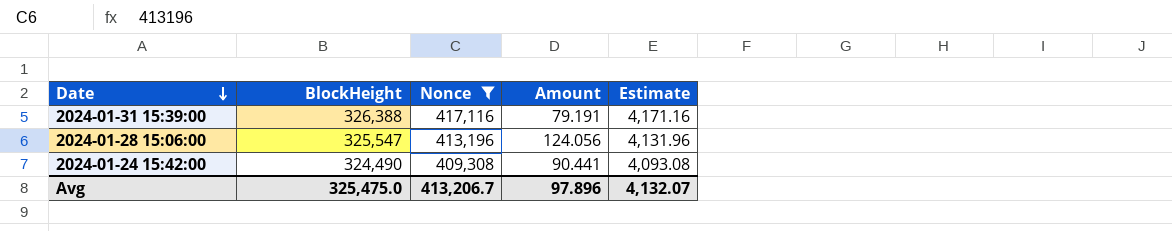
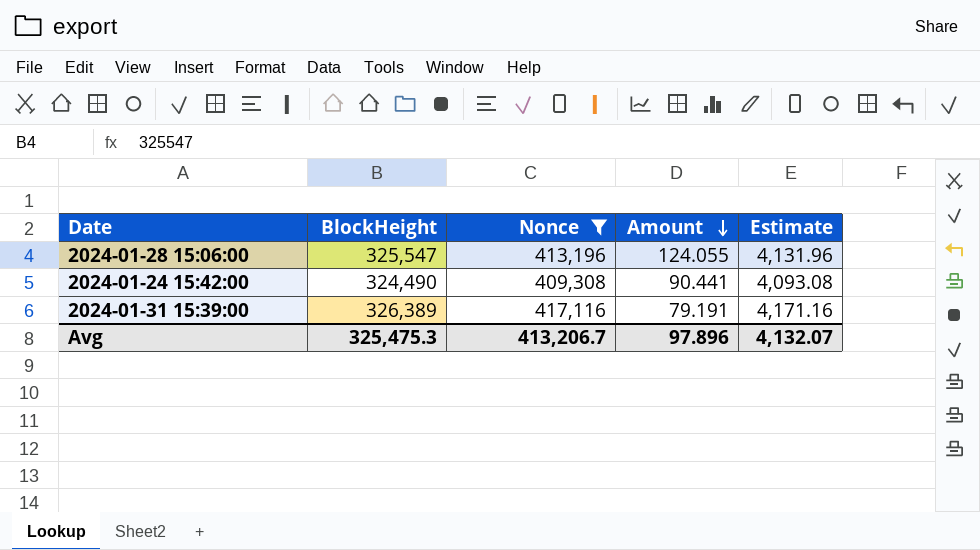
row order: Date descending -> Amount descending
2024-01-28 15:06:00 | Amount: 124.056 -> 124.055
2024-01-31 15:39:00 | BlockHeight: 326,388 -> 326,389
Avg | BlockHeight: 325,475.0 -> 325,475.3

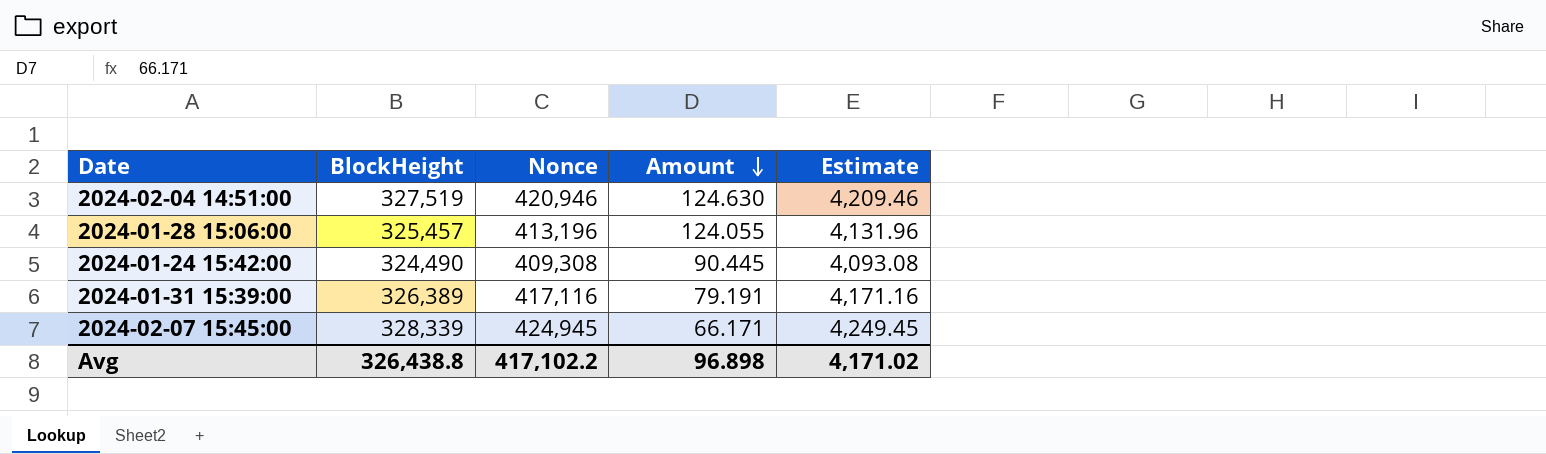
filter: Nonce <= 417,116 -> none
2024-01-28 15:06:00 | BlockHeight: 325,547 -> 325,457
2024-01-24 15:42:00 | Amount: 90.441 -> 90.445
Avg | BlockHeight: 325,475.3 -> 326,438.8
Avg | Nonce: 413,206.7 -> 417,102.2
Avg | Amount: 97.896 -> 96.898
Avg | Estimate: 4,132.07 -> 4,171.02

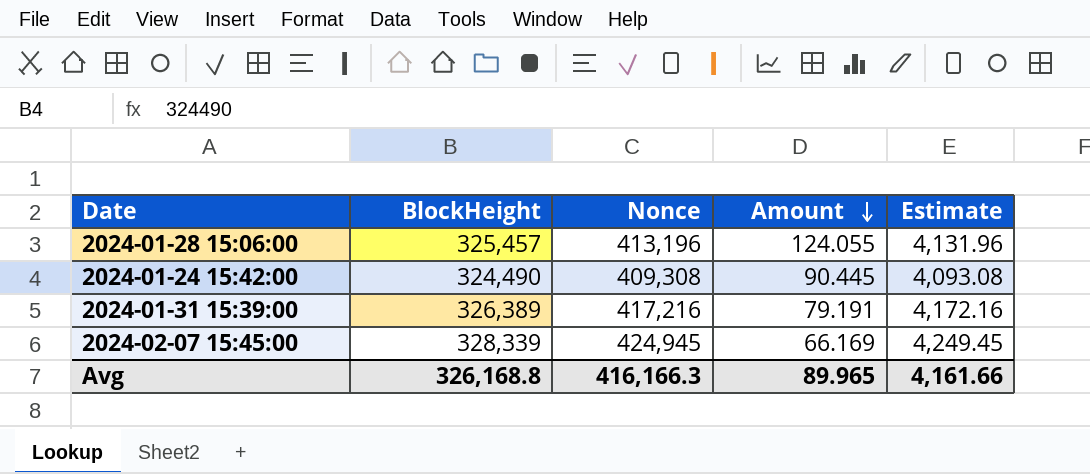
row 2024-02-04 14:51:00: 327,519 | 420,946 | 124.630 | 4,209.46 -> none
2024-01-31 15:39:00 | Nonce: 417,116 -> 417,216
2024-01-31 15:39:00 | Estimate: 4,171.16 -> 4,172.16
2024-02-07 15:45:00 | Amount: 66.171 -> 66.169
Avg | BlockHeight: 326,438.8 -> 326,168.8
Avg | Nonce: 417,102.2 -> 416,166.3
Avg | Amount: 96.898 -> 89.965
Avg | Estimate: 4,171.02 -> 4,161.66

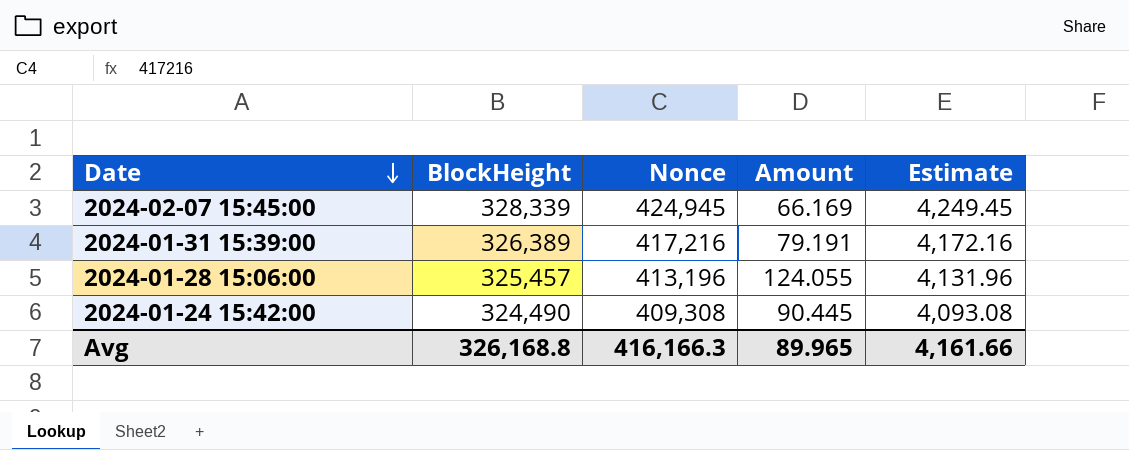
row order: Amount descending -> Date descending

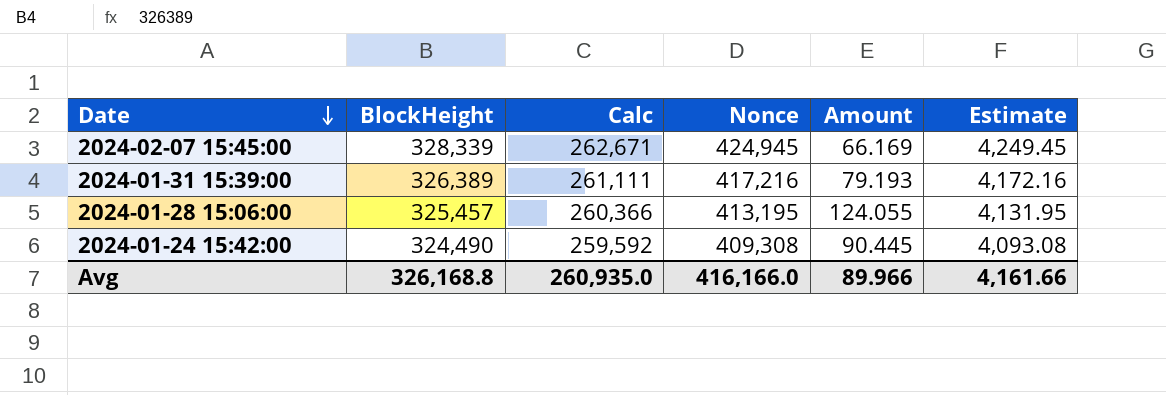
column Calc | formula: none -> [BlockHeight] * 0.8
2024-01-31 15:39:00 | Amount: 79.191 -> 79.193
2024-01-28 15:06:00 | Nonce: 413,196 -> 413,195
2024-01-28 15:06:00 | Estimate: 4,131.96 -> 4,131.95
Avg | Nonce: 416,166.3 -> 416,166.0
Avg | Amount: 89.965 -> 89.966

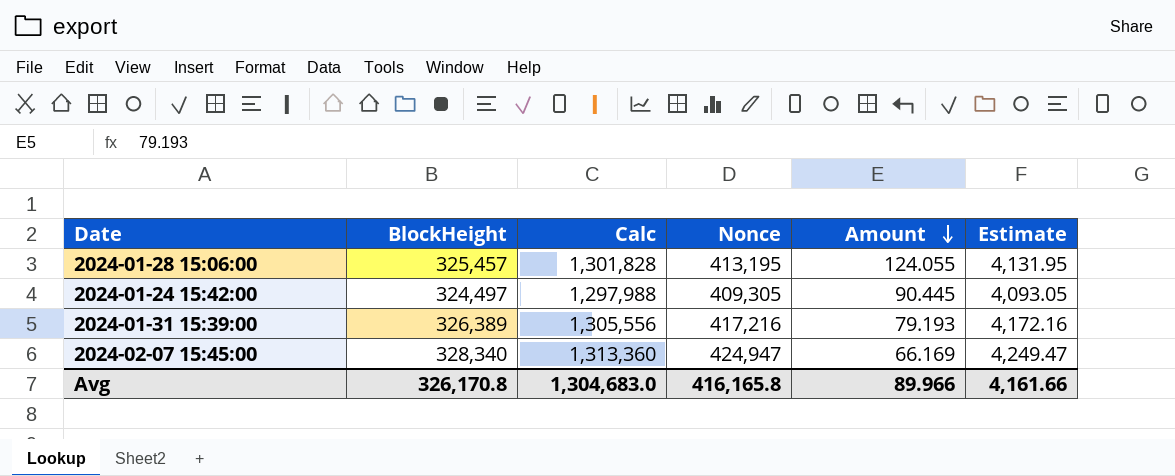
row order: Date descending -> Amount descending
column Calc | formula: [BlockHeight] * 0.8 -> [BlockHeight] * 4
2024-01-24 15:42:00 | BlockHeight: 324,490 -> 324,497
2024-01-24 15:42:00 | Nonce: 409,308 -> 409,305
2024-01-24 15:42:00 | Estimate: 4,093.08 -> 4,093.05
2024-02-07 15:45:00 | BlockHeight: 328,339 -> 328,340
2024-02-07 15:45:00 | Nonce: 424,945 -> 424,947
2024-02-07 15:45:00 | Estimate: 4,249.45 -> 4,249.47
Avg | BlockHeight: 326,168.8 -> 326,170.8
Avg | Calc: 260,935.0 -> 1,304,683.0
Avg | Nonce: 416,166.0 -> 416,165.8

